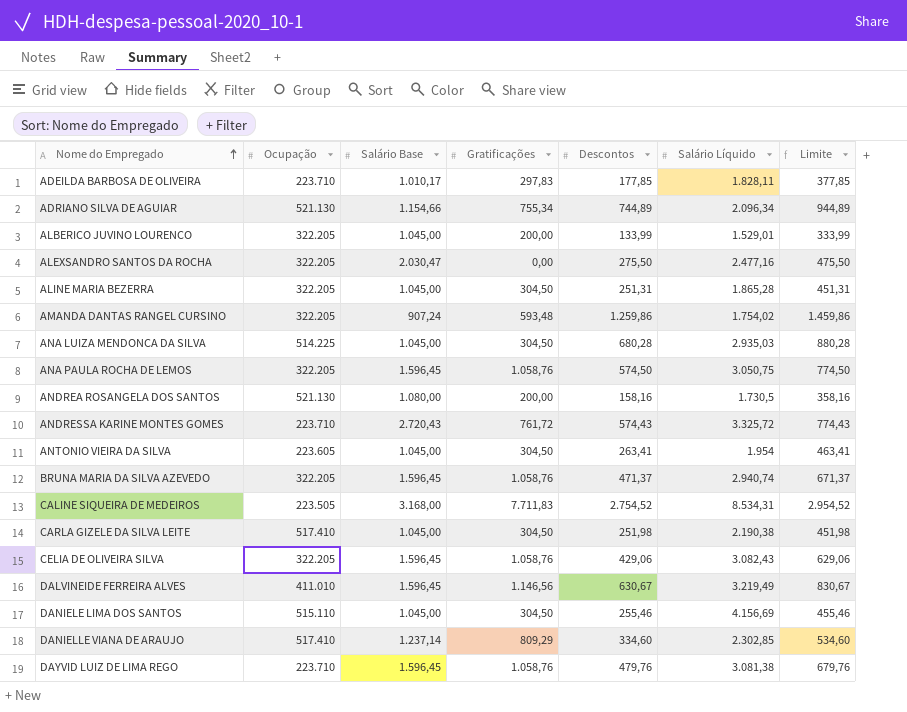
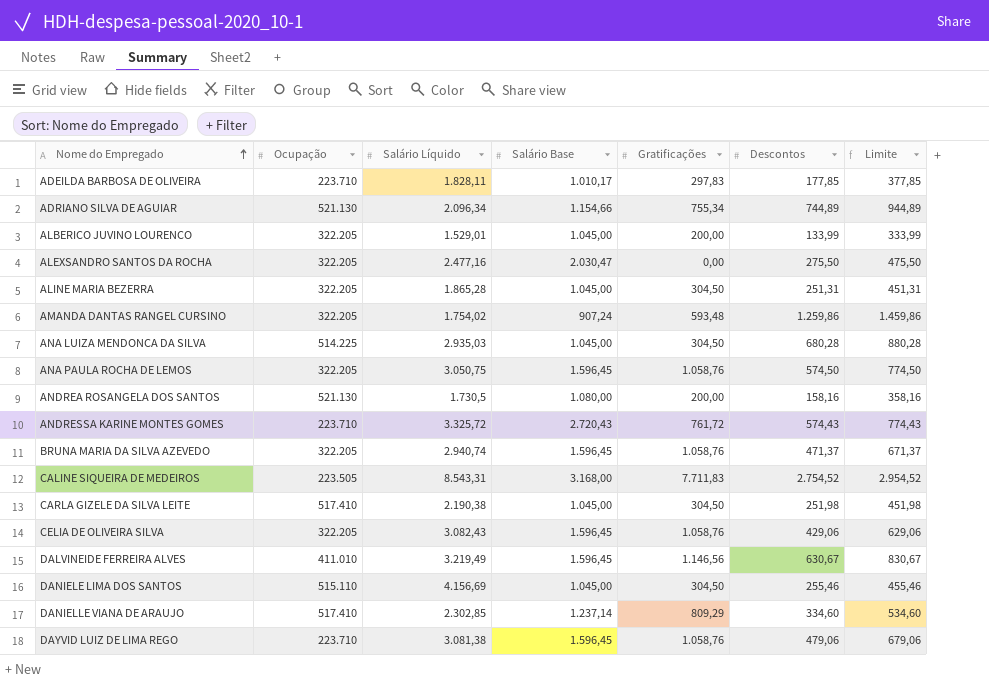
column Salário Líquido | position: 6 -> 3
row ANTONIO VIEIRA DA SILVA: 223.605 | 1.045,00 | 304,50 | 263,41 | 1.954 | 463,41 -> none
CALINE SIQUEIRA DE MEDEIROS | Salário Líquido: 8.534,31 -> 8.543,31
DAYVID LUIZ DE LIMA REGO | Descontos: 479,76 -> 479,06
DAYVID LUIZ DE LIMA REGO | Limite: 679,76 -> 679,06

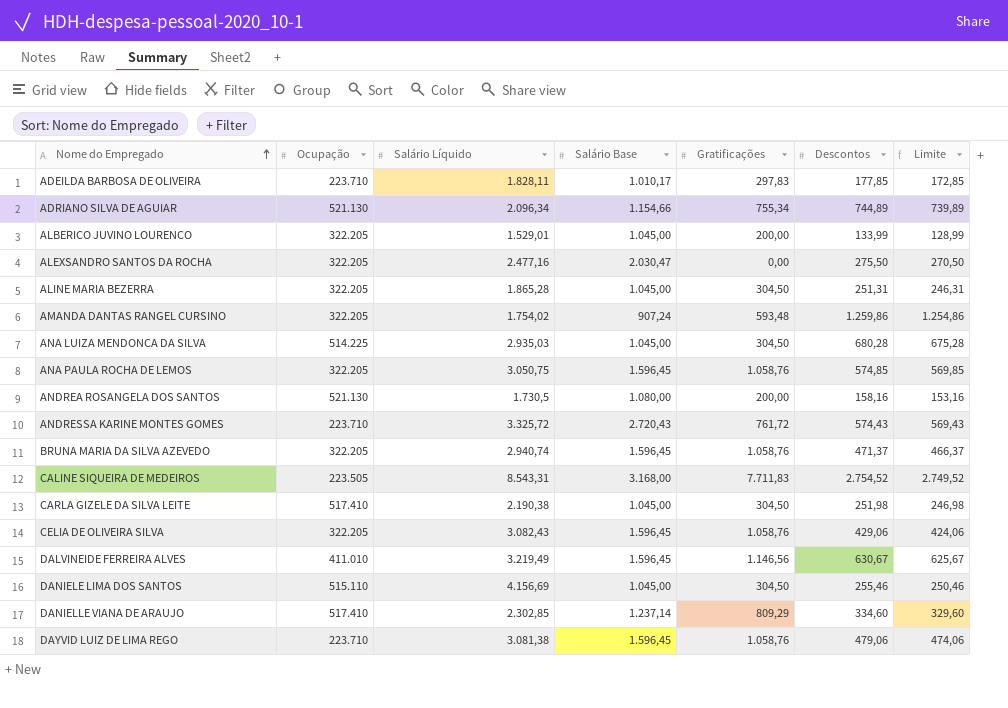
column Limite | formula: [Descontos] + 200 -> [Descontos] - 5
ANA PAULA ROCHA DE LEMOS | Descontos: 574,50 -> 574,85

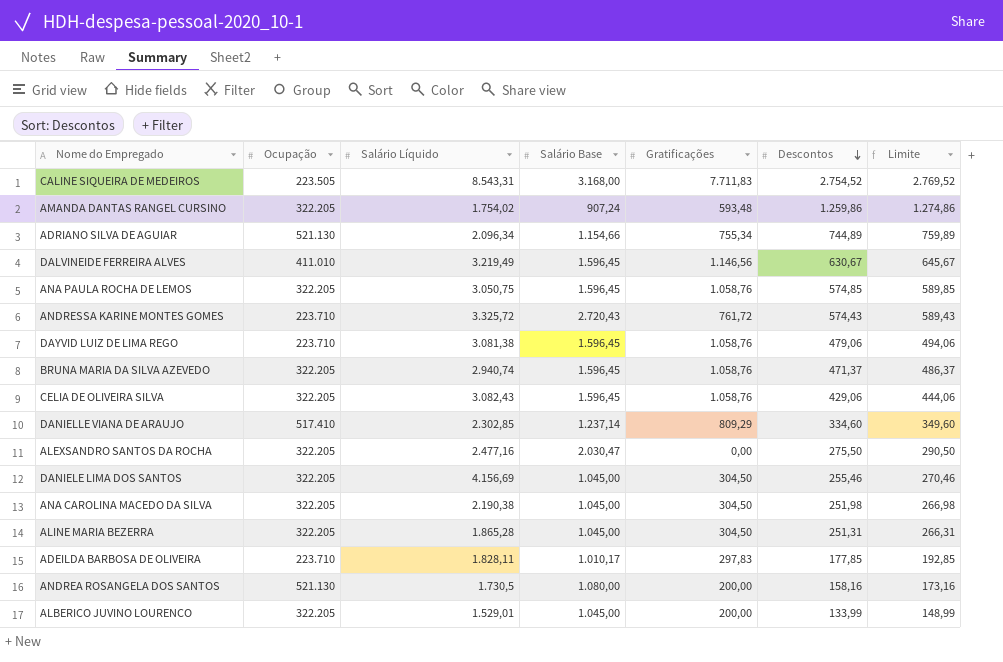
row order: Nome do Empregado ascending -> Descontos descending
column Limite | formula: [Descontos] - 5 -> [Descontos] + 15
row ANA LUIZA MENDONCA DA SILVA: 514.225 | 2.935,03 | 1.045,00 | 304,50 | 680,28 | 675,28 -> none
row CARLA GIZELE DA SILVA LEITE: 517.410 | 2.190,38 | 1.045,00 | 304,50 | 251,98 | 246,98 -> none
DANIELE LIMA DOS SANTOS | Ocupação: 515.110 -> 322.205
row ANA CAROLINA MACEDO DA SILVA: none -> 322.205 | 2.190,38 | 1.045,00 | 304,50 | 251,98 | 266,98

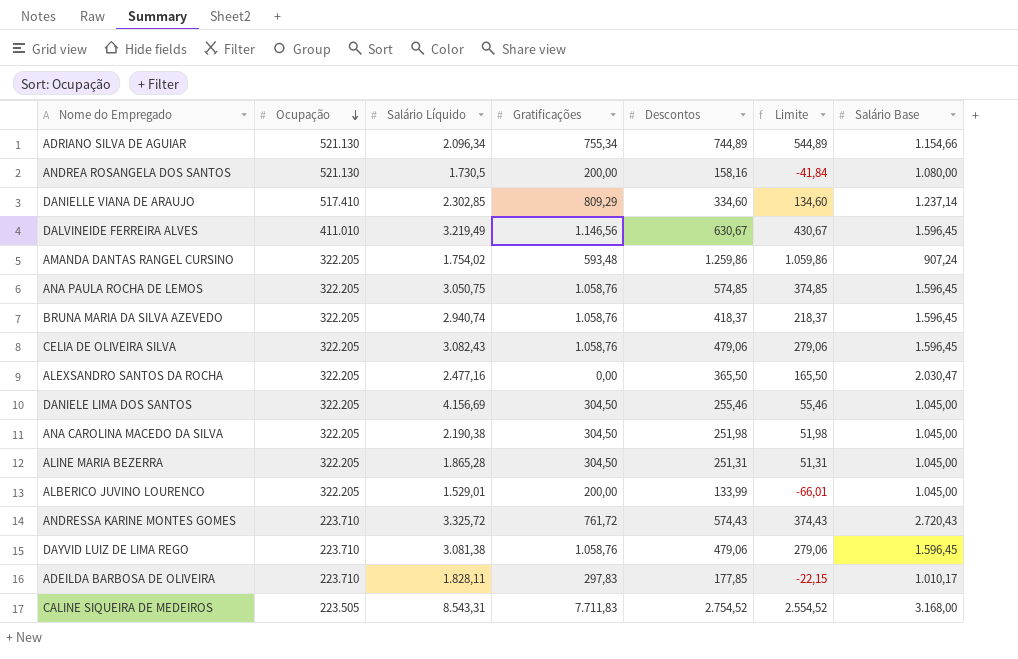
row order: Descontos descending -> Ocupação descending
column Limite | formula: [Descontos] + 15 -> [Descontos] - 200
column Salário Base | position: 4 -> 7
BRUNA MARIA DA SILVA AZEVEDO | Descontos: 471,37 -> 418,37
CELIA DE OLIVEIRA SILVA | Descontos: 429,06 -> 479,06
ALEXSANDRO SANTOS DA ROCHA | Descontos: 275,50 -> 365,50

